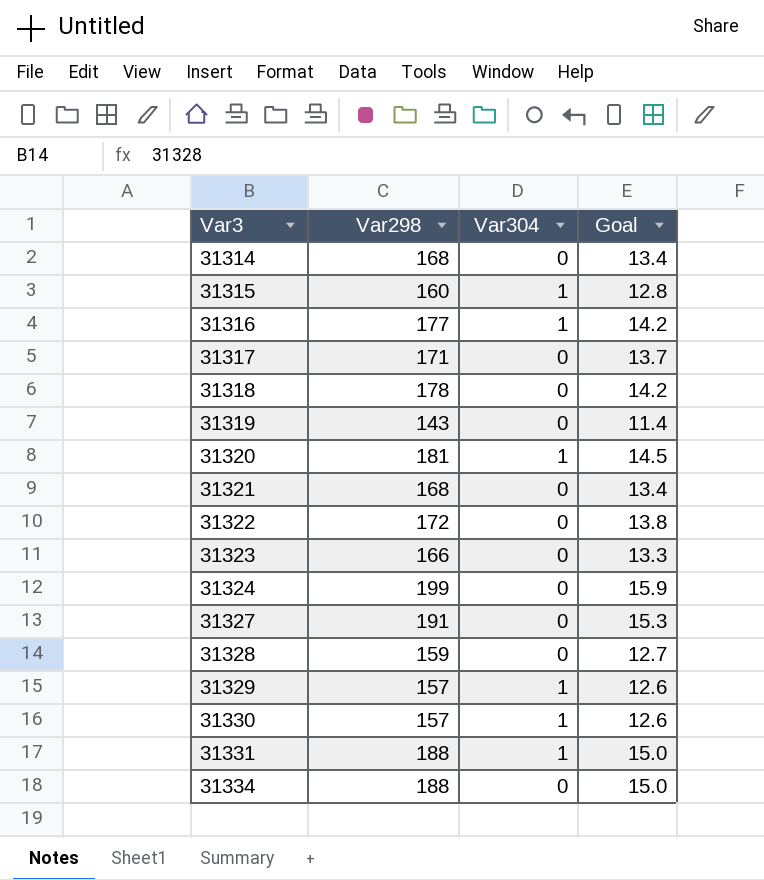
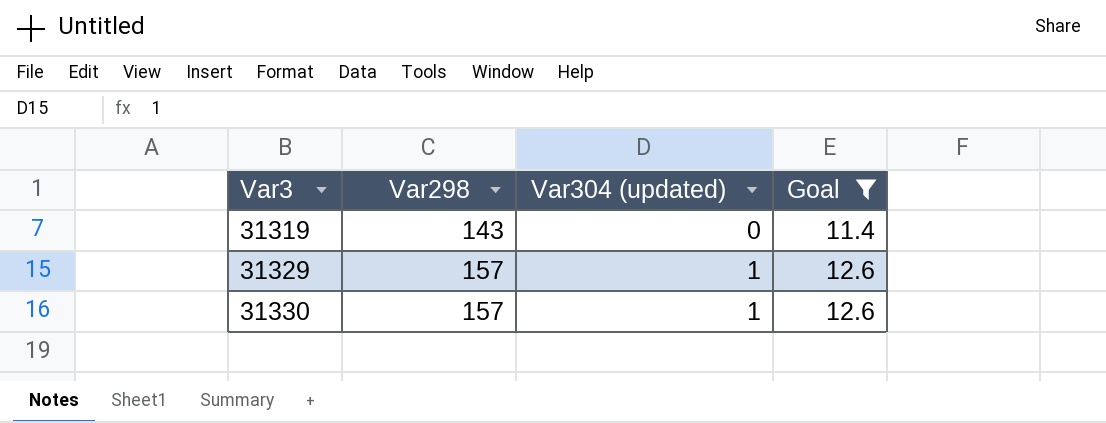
filter: none -> Goal <= 12.6
column name: Var304 -> Var304 (updated)

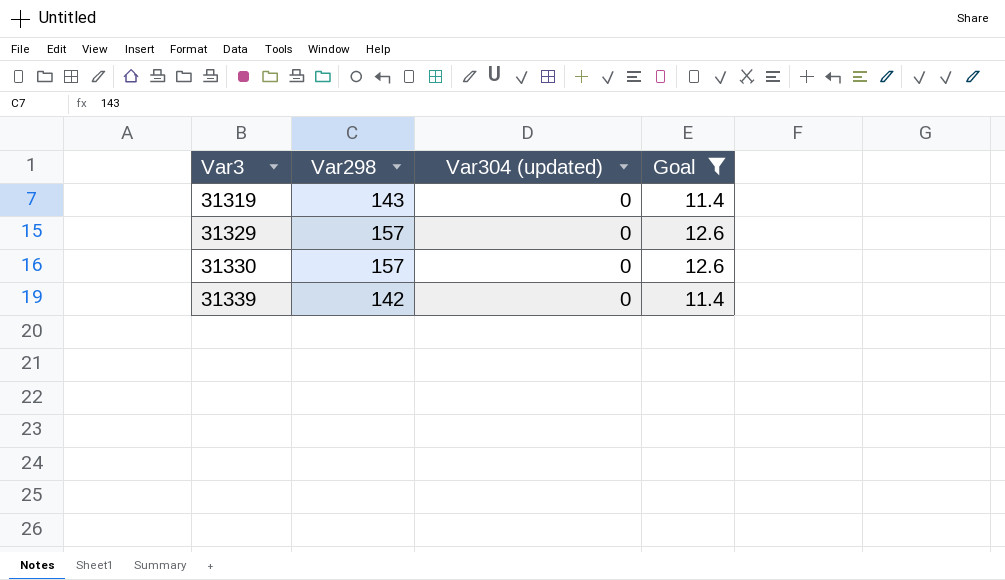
31329 | Var304 (updated): 1 -> 0
31330 | Var304 (updated): 1 -> 0
row 31339: none -> 142 | 0 | 11.4

